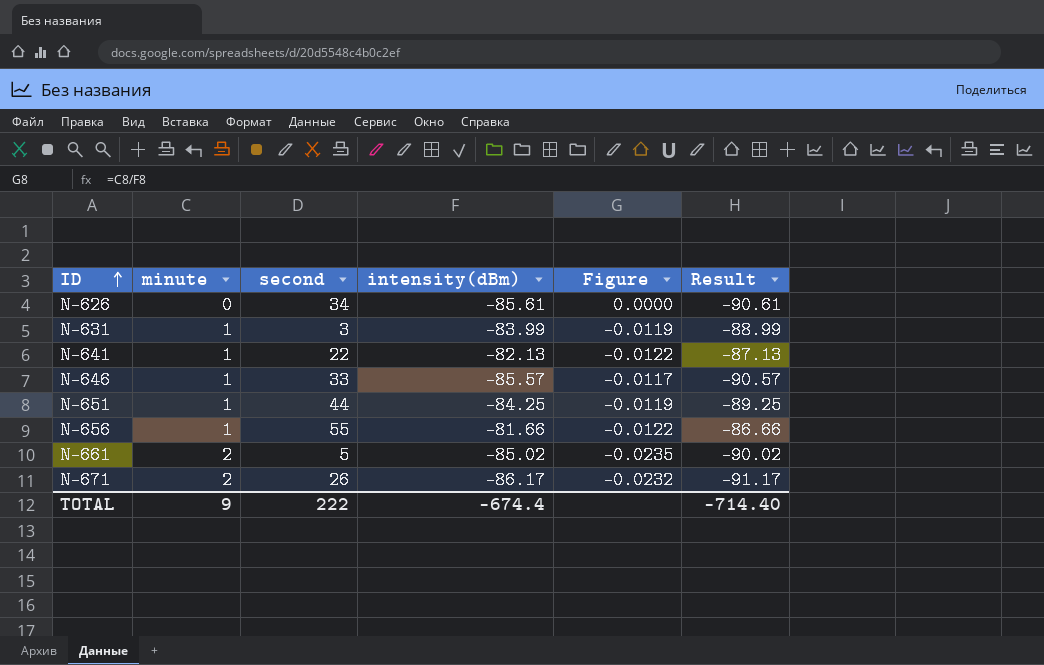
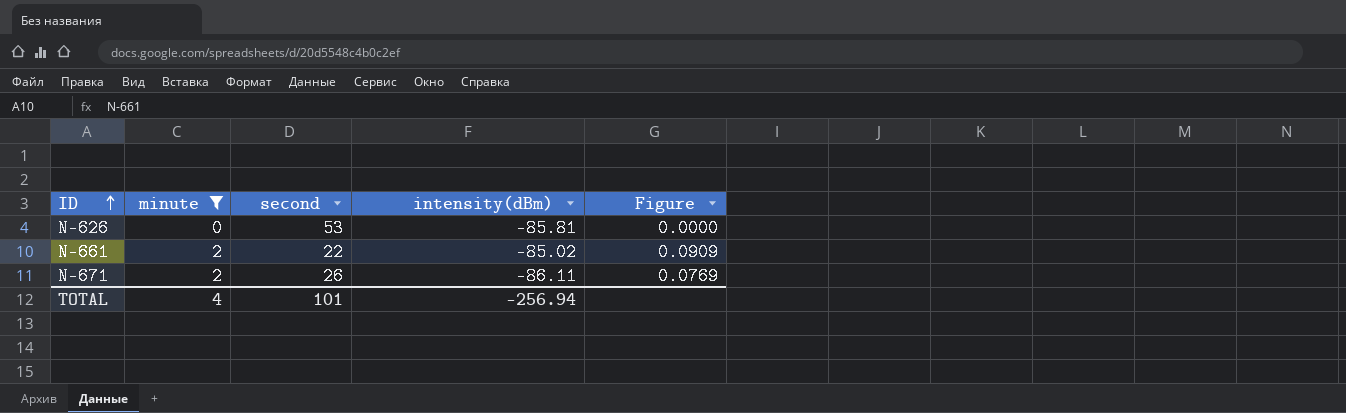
filter: none -> minute != 1
column Result | formula: [intensity(dBm)] - 5 -> none
column Figure | formula: [minute] / [intensity(dBm)] -> [minute] / [second]
N-626 | second: 34 -> 53
N-626 | intensity(dBm): -85.61 -> -85.81
N-661 | second: 5 -> 22
N-671 | intensity(dBm): -86.17 -> -86.11
TOTAL | minute: 9 -> 4
TOTAL | second: 222 -> 101
TOTAL | intensity(dBm): -674.4 -> -256.94

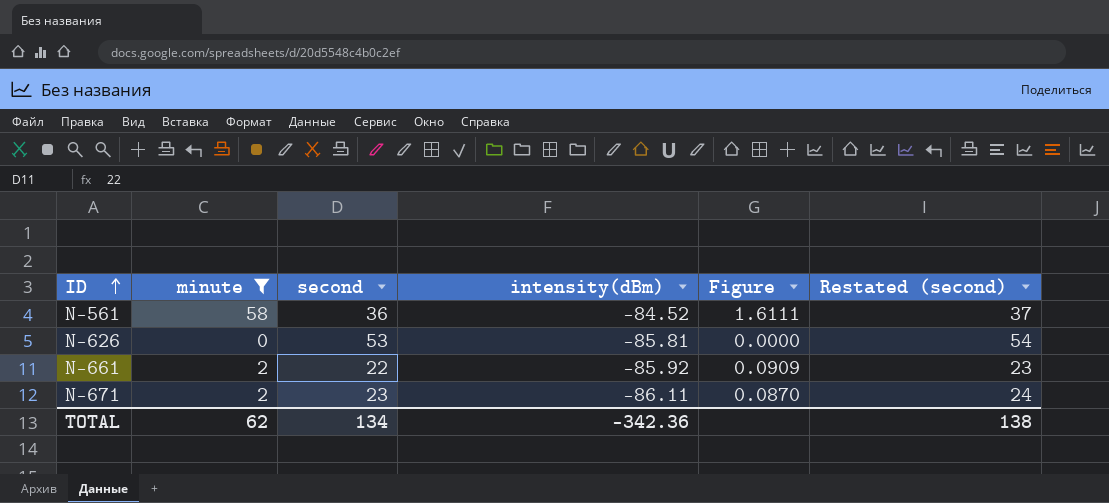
column Restated (second) | formula: none -> [second] + 1
row N-561: none -> 58 | 36 | -84.52 | 1.6111 | 37
N-661 | intensity(dBm): -85.02 -> -85.92
N-671 | second: 26 -> 23
N-671 | Figure: 0.0769 -> 0.0870
TOTAL | minute: 4 -> 62
TOTAL | second: 101 -> 134
TOTAL | intensity(dBm): -256.94 -> -342.36

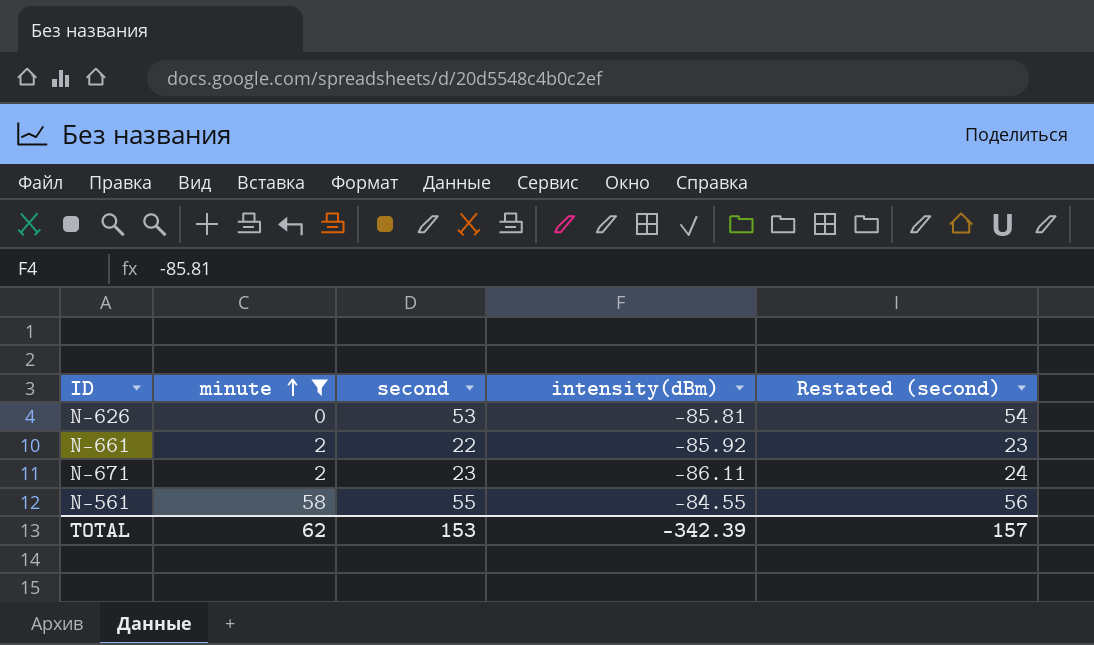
row order: ID ascending -> minute ascending
column Figure | formula: [minute] / [second] -> none
N-561 | second: 36 -> 55
N-561 | intensity(dBm): -84.52 -> -84.55
N-561 | Restated (second): 37 -> 56
TOTAL | second: 134 -> 153
TOTAL | intensity(dBm): -342.36 -> -342.39
TOTAL | Restated (second): 138 -> 157

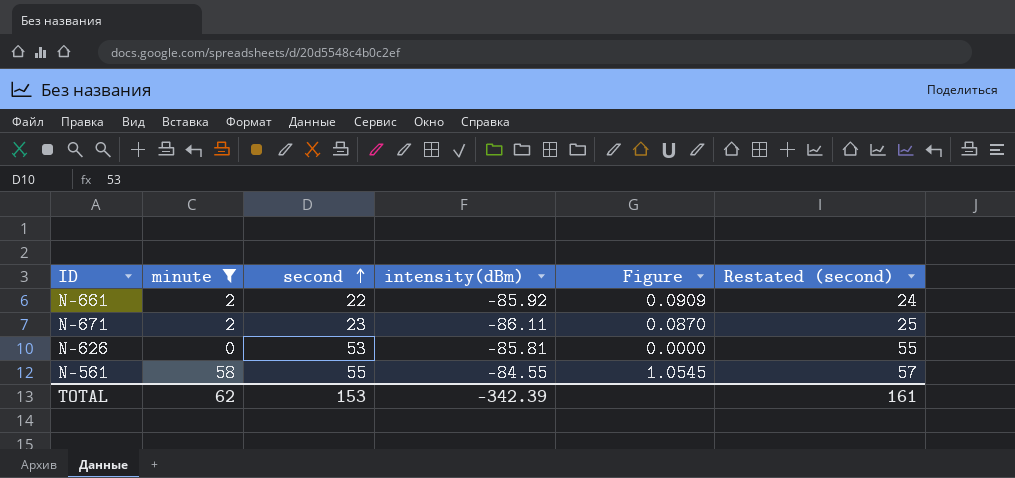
row order: minute ascending -> second ascending
column Figure | formula: none -> [minute] / [second]
column Restated (second) | formula: [second] + 1 -> [second] + 2
TOTAL | Restated (second): 157 -> 161

